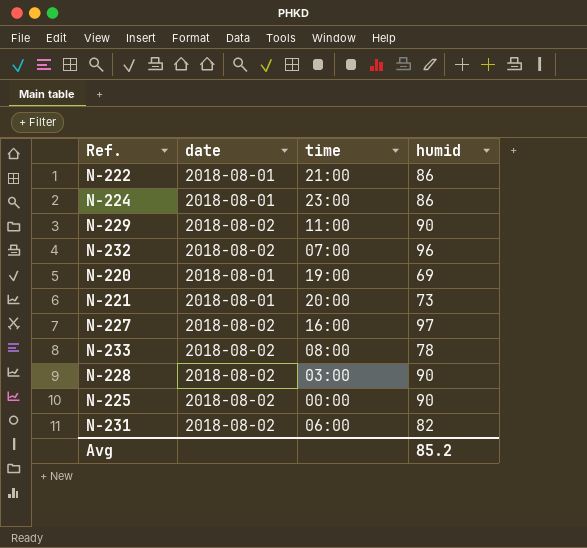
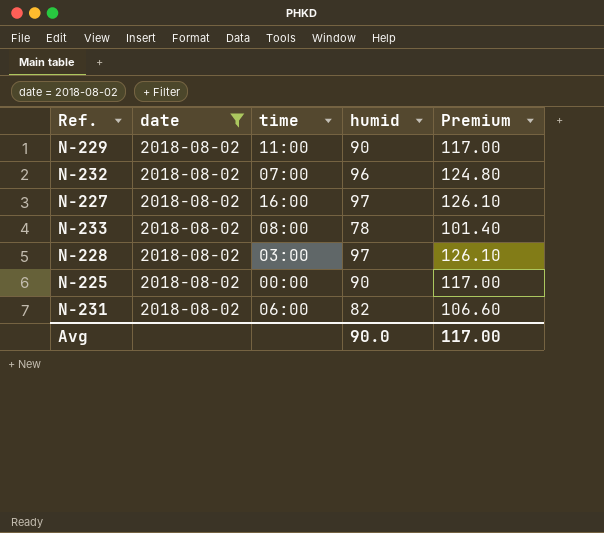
filter: none -> date = 2018-08-02
column Premium | formula: none -> [humid] * 1.3
N-228 | humid: 90 -> 97
Avg | humid: 85.2 -> 90.0

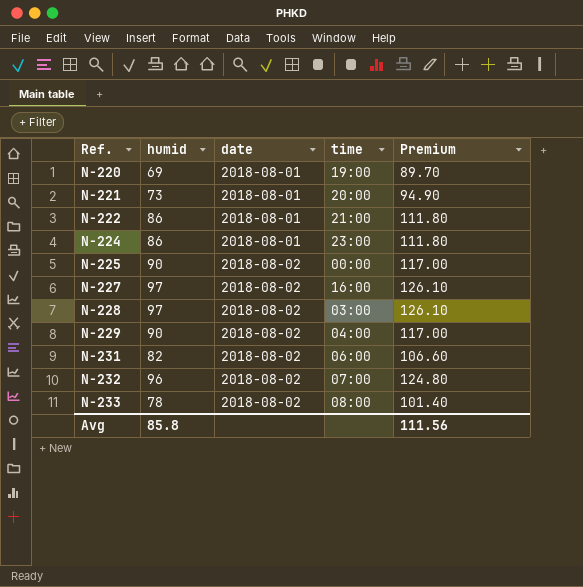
filter: date = 2018-08-02 -> none
row order: none -> Ref. ascending
column humid | position: 4 -> 2
N-229 | time: 11:00 -> 04:00
Avg | humid: 90.0 -> 85.8
Avg | Premium: 117.00 -> 111.56

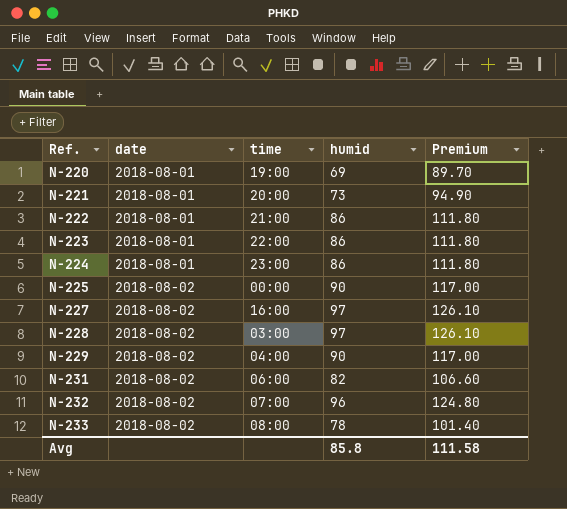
column humid | position: 2 -> 4
row N-223: none -> 2018-08-01 | 22:00 | 86 | 111.80
Avg | Premium: 111.56 -> 111.58

